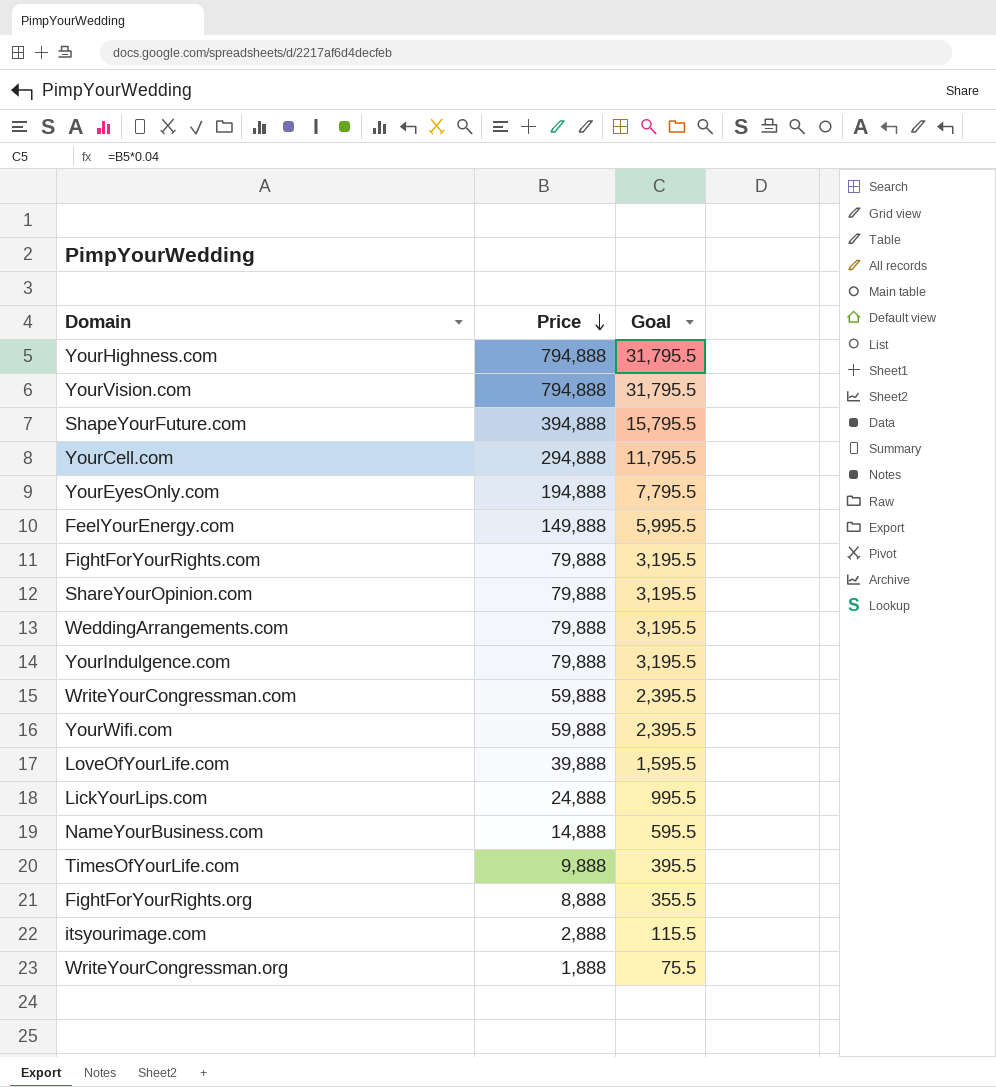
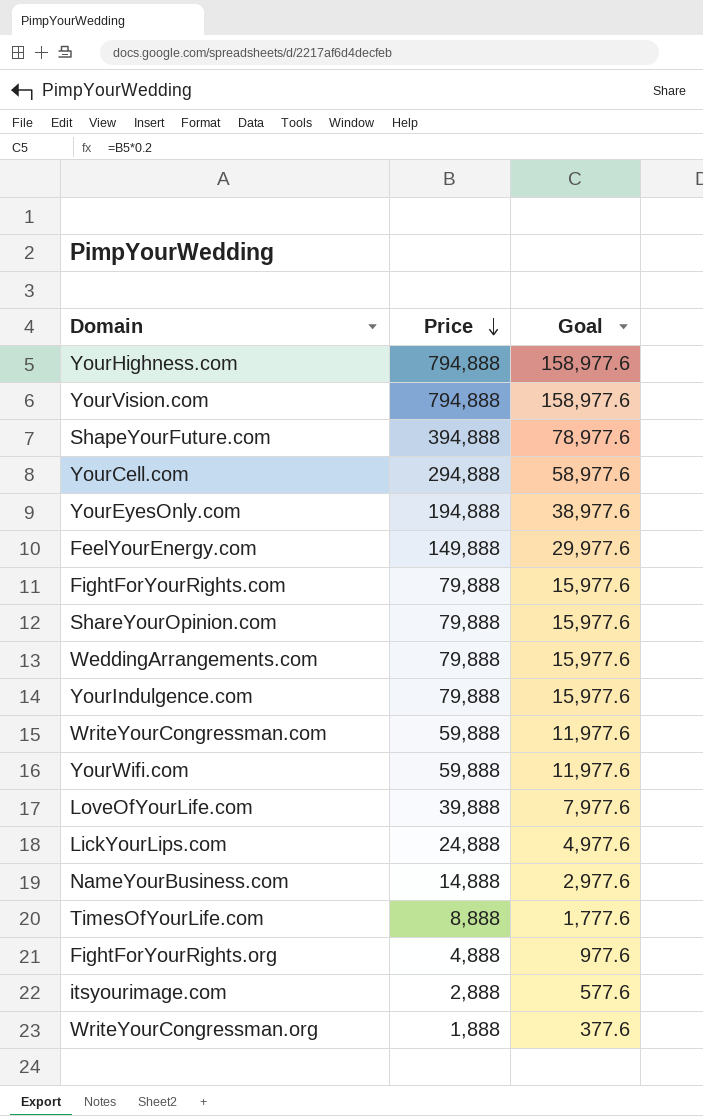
column Goal | formula: [Price] * 0.04 -> [Price] * 0.2
TimesOfYourLife.com | Price: 9,888 -> 8,888
FightForYourRights.org | Price: 8,888 -> 4,888

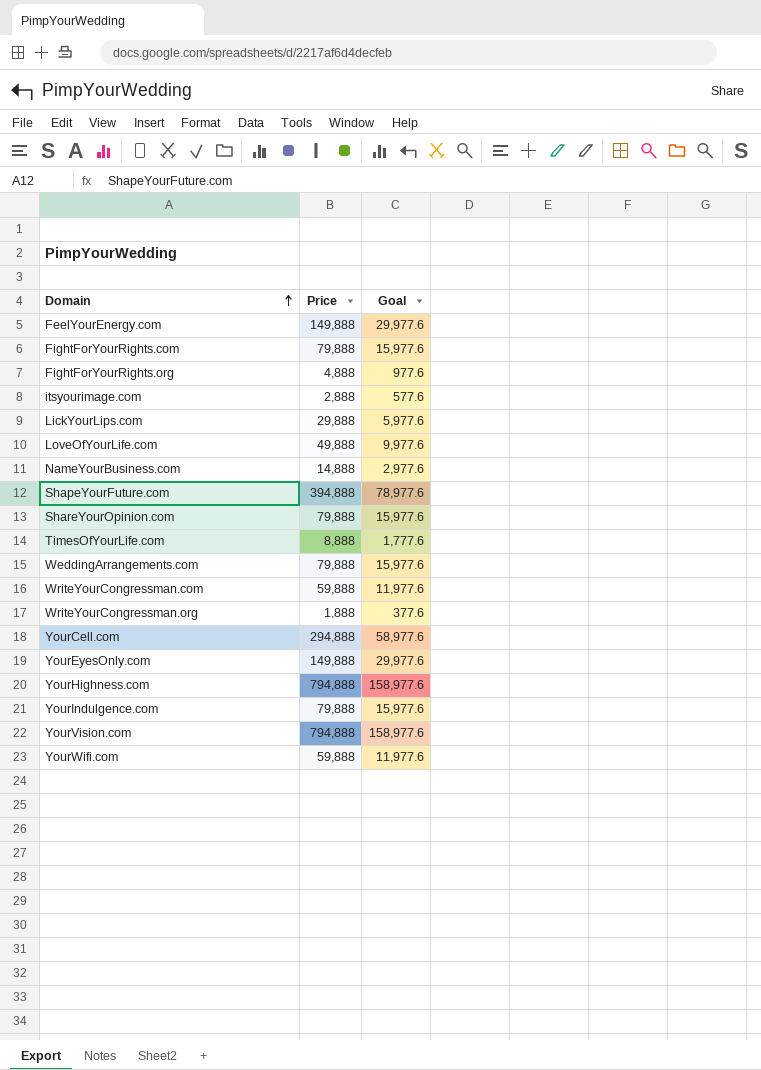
row order: Price descending -> Domain ascending
LickYourLips.com | Price: 24,888 -> 29,888
LickYourLips.com | Goal: 4,977.6 -> 5,977.6
LoveOfYourLife.com | Price: 39,888 -> 49,888
LoveOfYourLife.com | Goal: 7,977.6 -> 9,977.6
YourEyesOnly.com | Price: 194,888 -> 149,888
YourEyesOnly.com | Goal: 38,977.6 -> 29,977.6

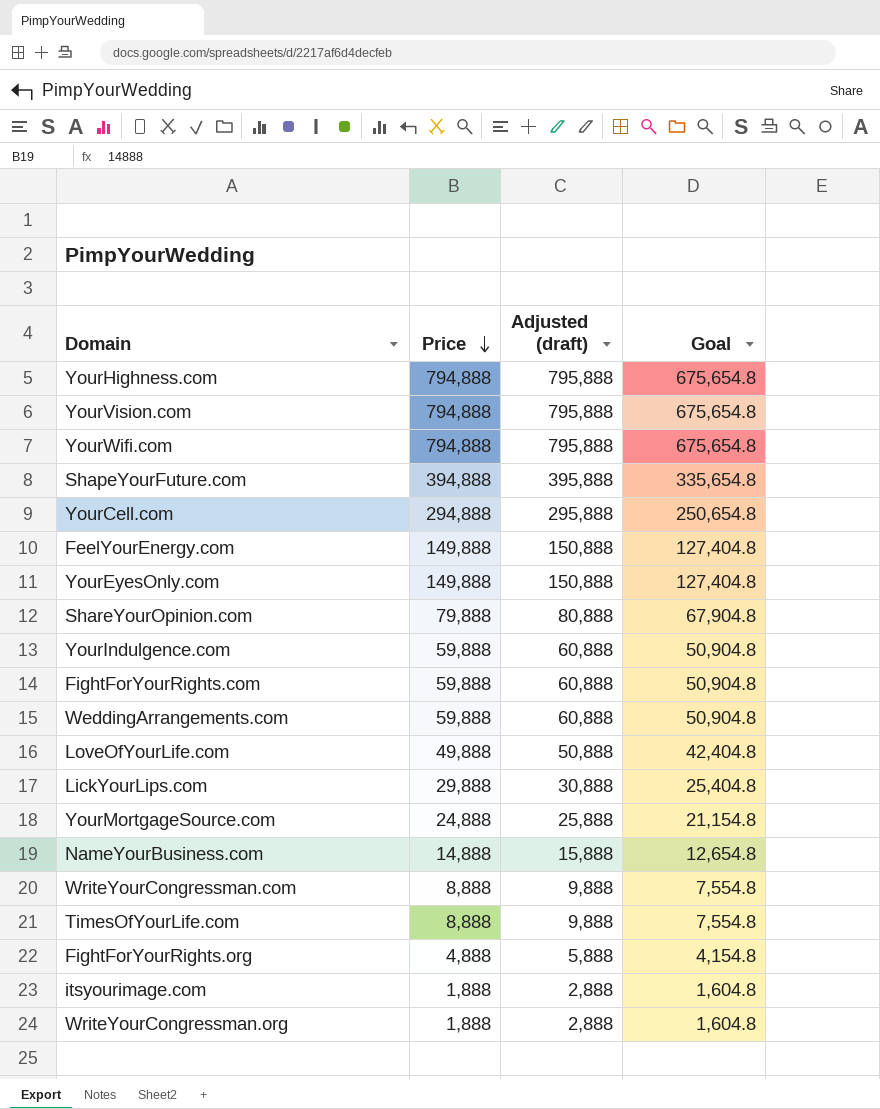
row order: Domain ascending -> Price descending
column Adjusted (draft) | formula: none -> [Price] + 1000
column Goal | formula: [Price] * 0.2 -> [Price] * 0.85
YourWifi.com | Price: 59,888 -> 794,888
YourIndulgence.com | Price: 79,888 -> 59,888
FightForYourRights.com | Price: 79,888 -> 59,888
WeddingArrangements.com | Price: 79,888 -> 59,888
row YourMortgageSource.com: none -> 24,888 | 25,888 | 21,154.8
WriteYourCongressman.com | Price: 59,888 -> 8,888
itsyourimage.com | Price: 2,888 -> 1,888

